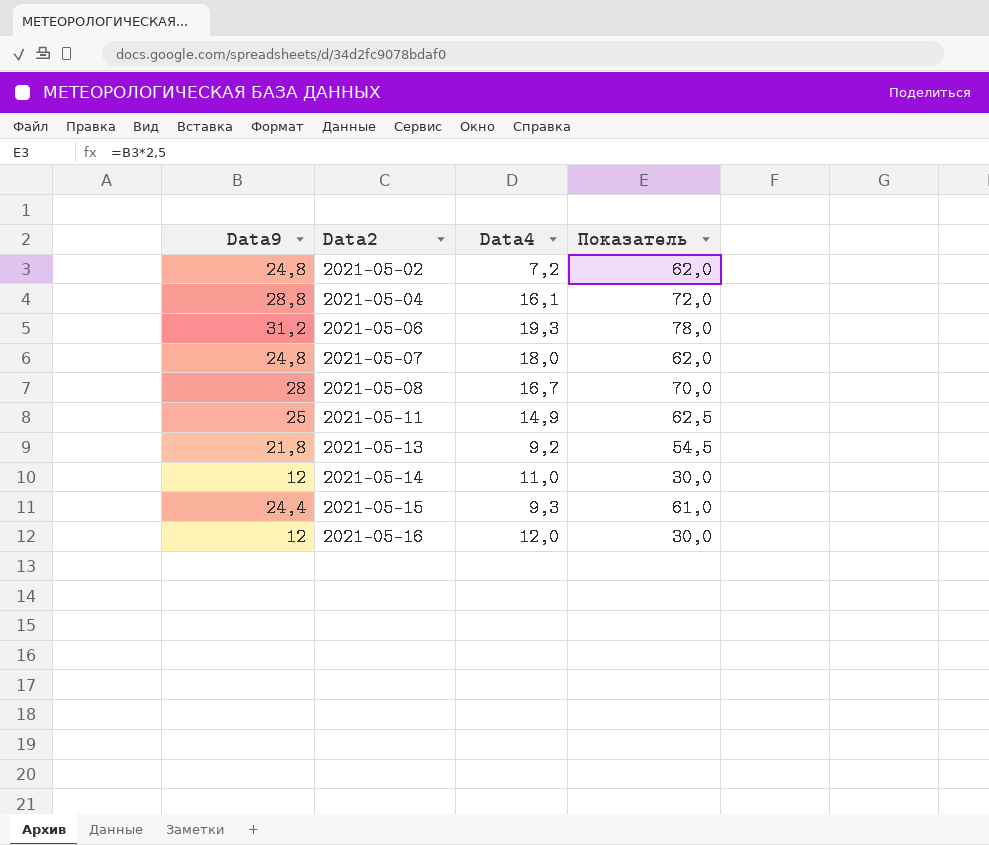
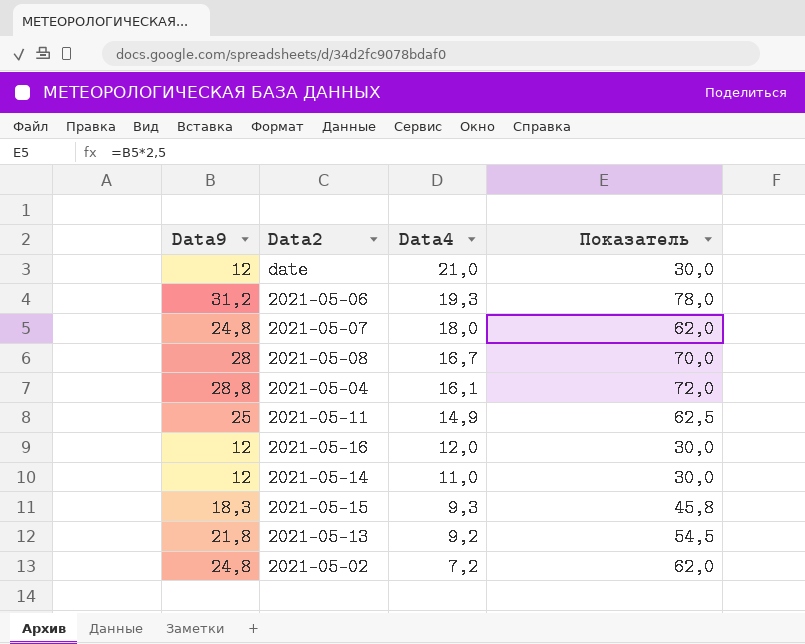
row order: Data2 ascending -> Data4 descending
row date: none -> 12 | 21,0 | 30,0
2021-05-15 | Data9: 24,4 -> 18,3
2021-05-15 | Показатель: 61,0 -> 45,8

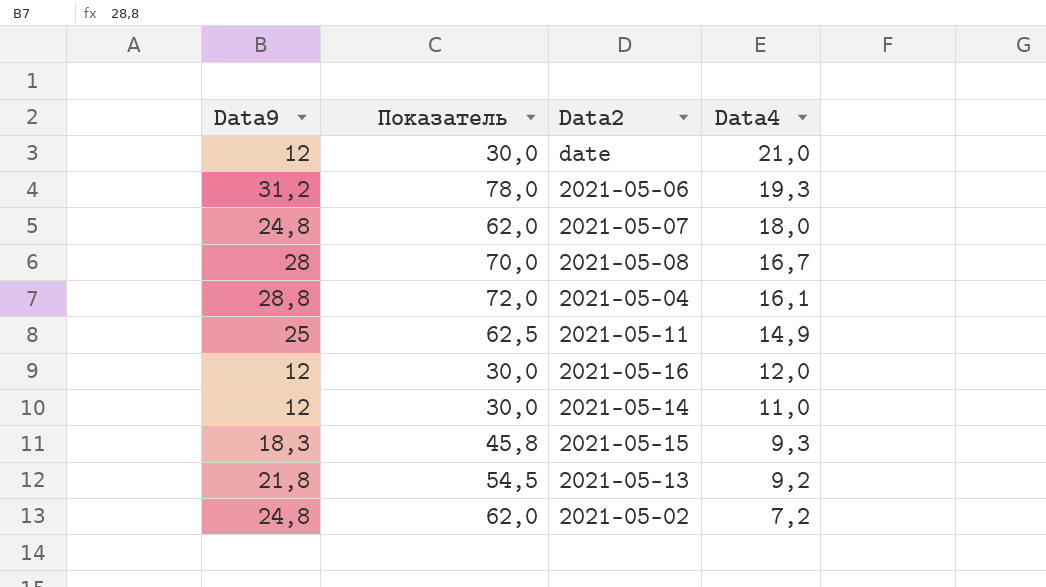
column Показатель | position: 4 -> 2

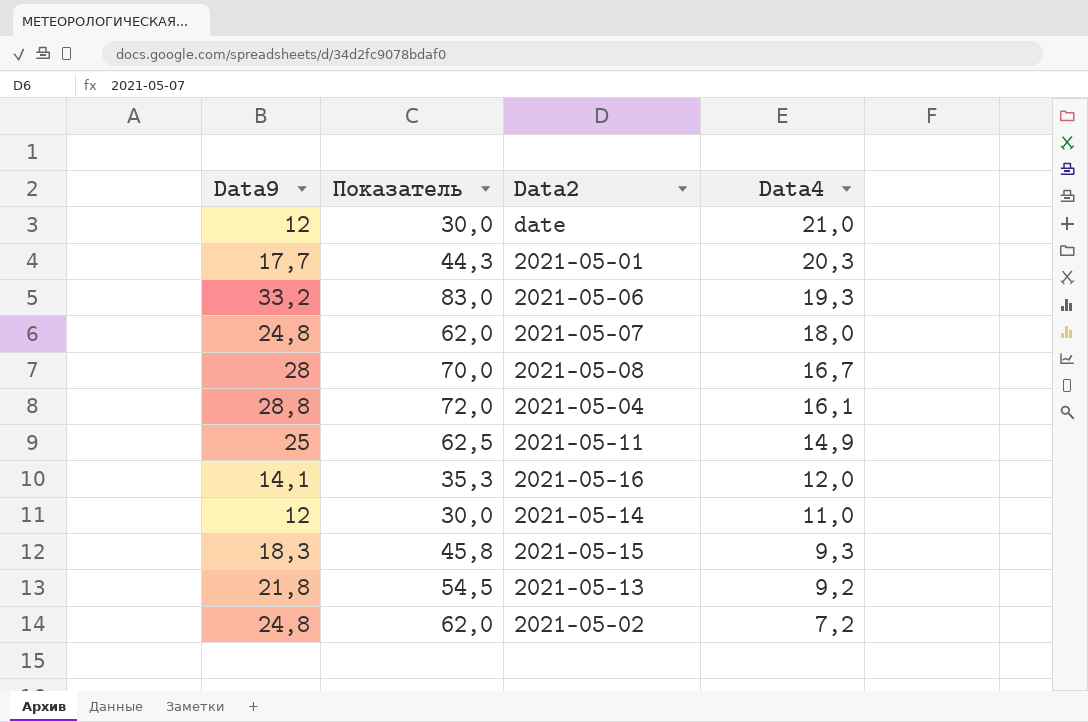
row 2021-05-01: none -> 17,7 | 44,3 | 20,3
2021-05-06 | Data9: 31,2 -> 33,2
2021-05-06 | Показатель: 78,0 -> 83,0
2021-05-16 | Data9: 12 -> 14,1
2021-05-16 | Показатель: 30,0 -> 35,3

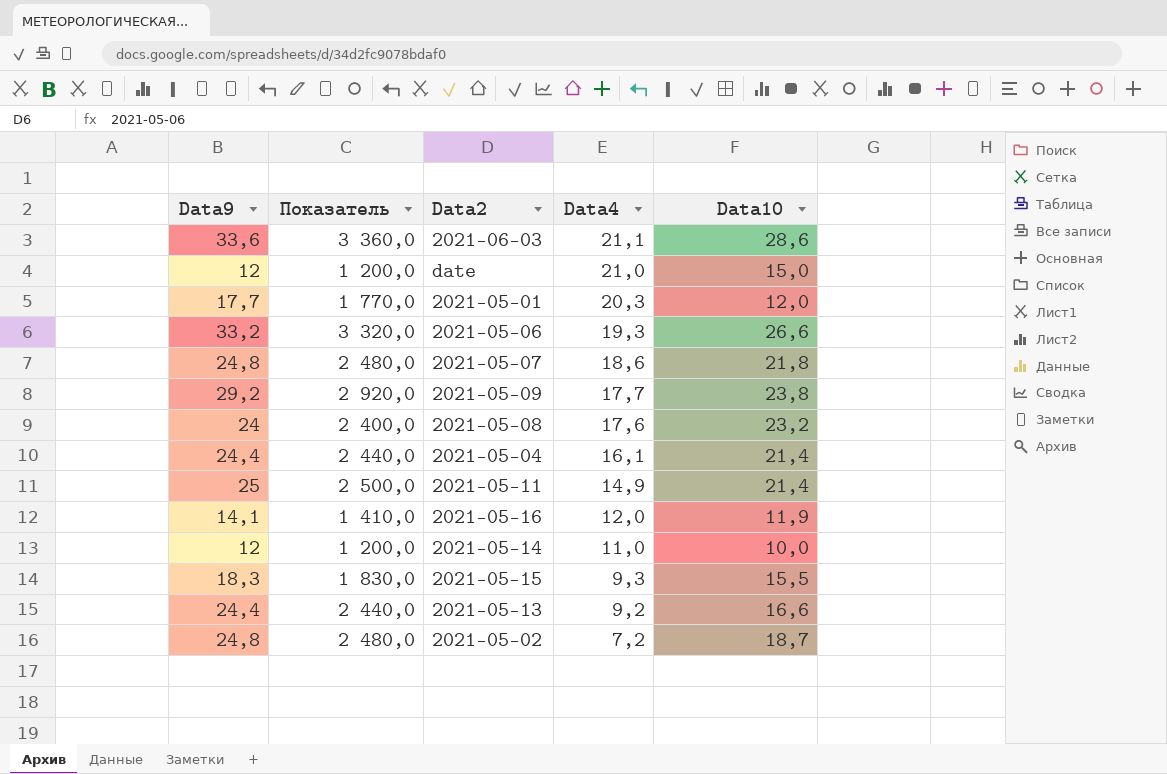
column Показатель | formula: [Data9] * 2,5 -> [Data9] * 100
column Data10 | position: none -> 5
row 2021-06-03: none -> 33,6 | 3 360,0 | 21,1 | 28,6
2021-05-07 | Data4: 18,0 -> 18,6
row 2021-05-09: none -> 29,2 | 2 920,0 | 17,7 | 23,8
2021-05-08 | Data9: 28 -> 24
2021-05-08 | Data4: 16,7 -> 17,6
2021-05-04 | Data9: 28,8 -> 24,4
2021-05-13 | Data9: 21,8 -> 24,4

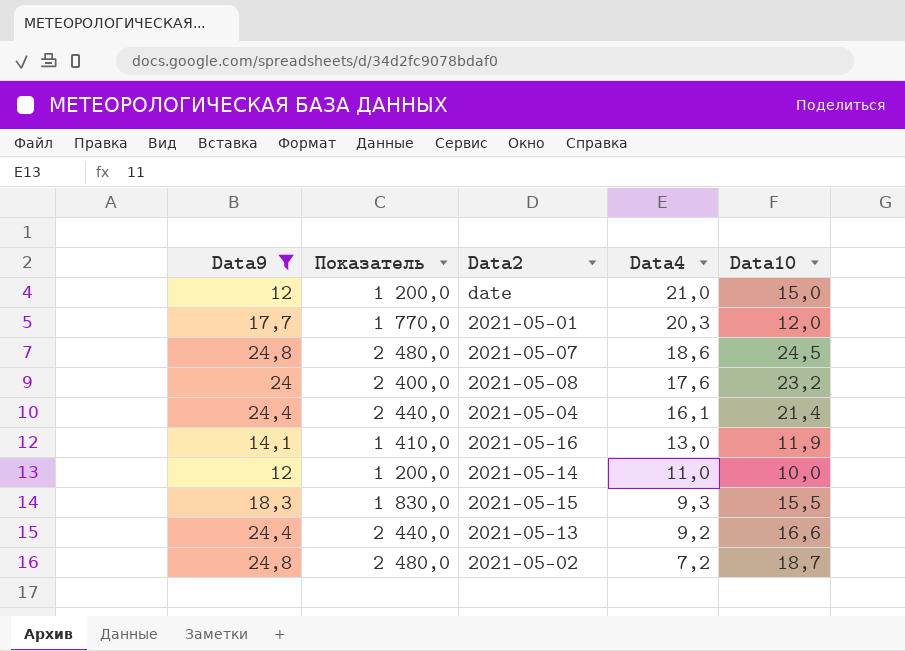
filter: none -> Data9 <= 24,8
2021-05-07 | Data10: 21,8 -> 24,5
2021-05-16 | Data4: 12,0 -> 13,0

